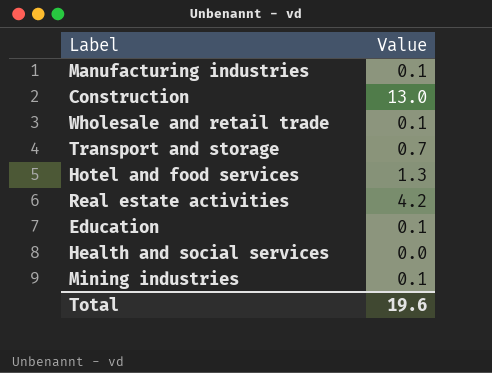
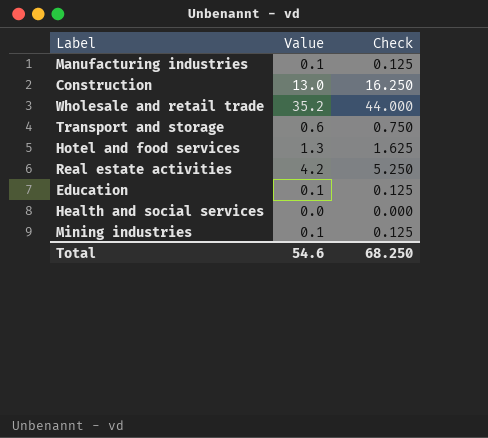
column Check | formula: none -> [Value] * 1.25
Wholesale and retail trade | Value: 0.1 -> 35.2
Transport and storage | Value: 0.7 -> 0.6
Total | Value: 19.6 -> 54.6

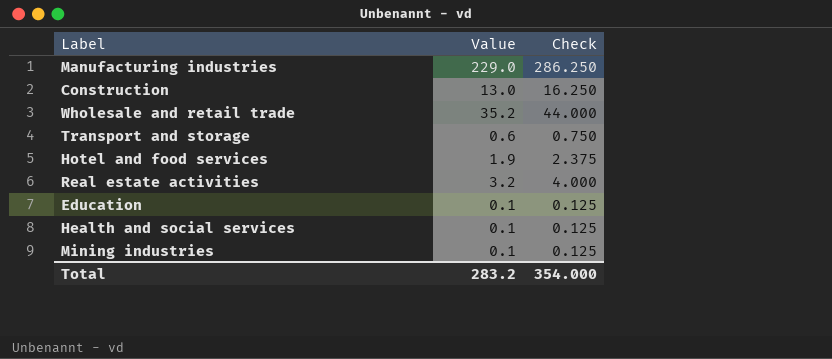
Manufacturing industries | Value: 0.1 -> 229.0
Manufacturing industries | Check: 0.125 -> 286.250
Hotel and food services | Value: 1.3 -> 1.9
Hotel and food services | Check: 1.625 -> 2.375
Real estate activities | Value: 4.2 -> 3.2
Real estate activities | Check: 5.250 -> 4.000
Health and social services | Value: 0.0 -> 0.1
Health and social services | Check: 0.000 -> 0.125
Total | Value: 54.6 -> 283.2
Total | Check: 68.250 -> 354.000

